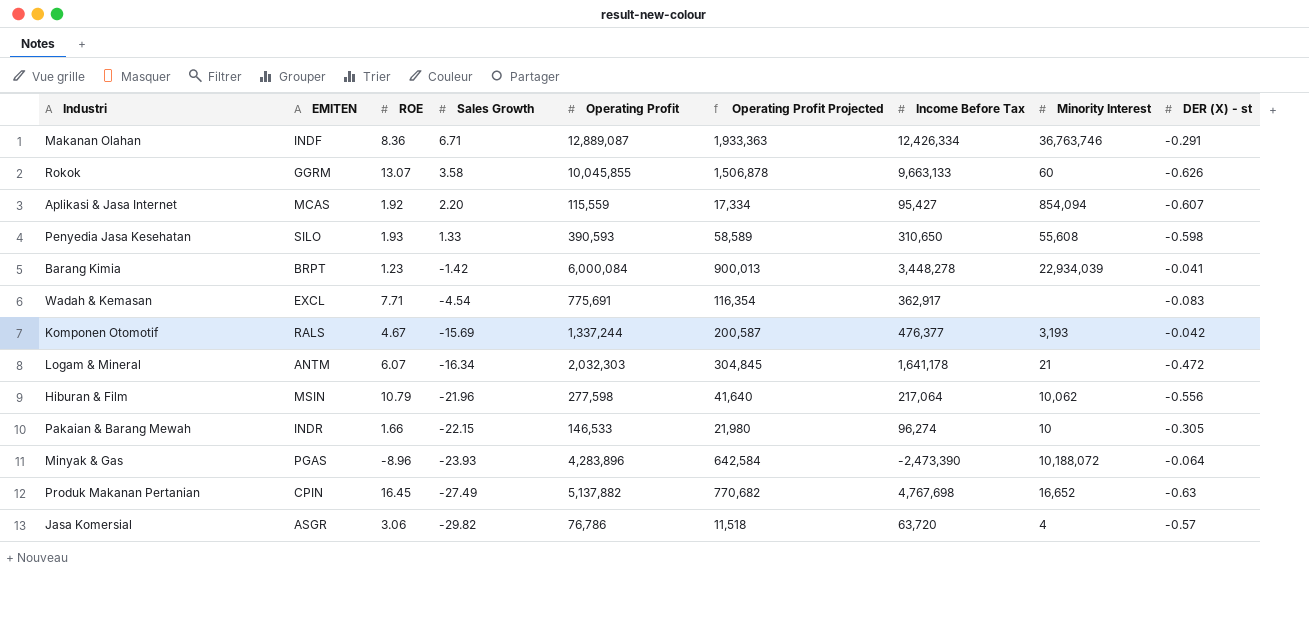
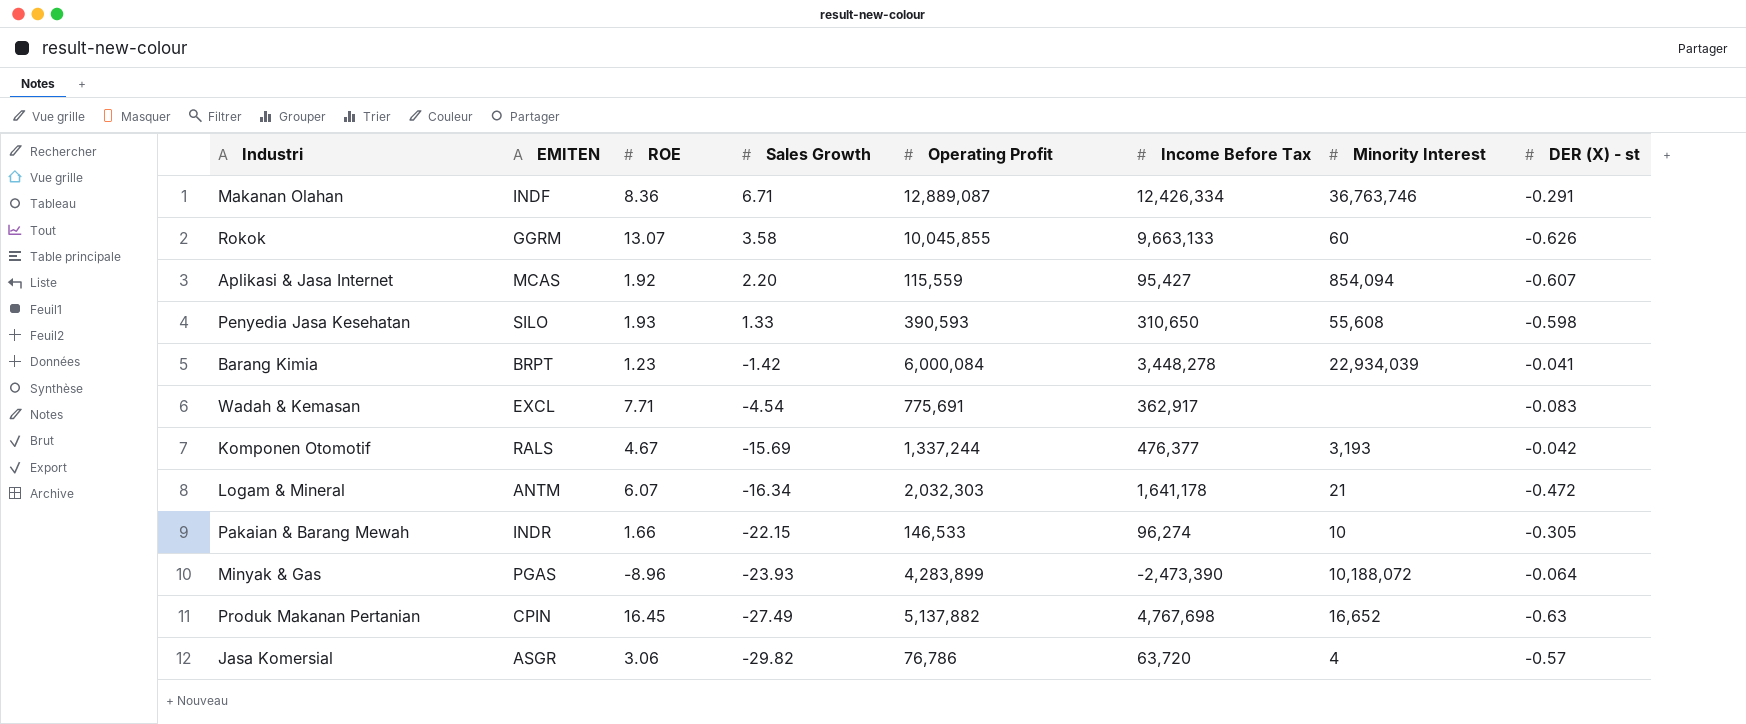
column Operating Profit Projected | formula: [Operating Profit] * 0.15 -> none
row Hiburan & Film: MSIN | 10.79 | -21.96 | 277,598 | 41,640 | 217,064 | 10,062 | -0.556 -> none
Minyak & Gas | Operating Profit: 4,283,896 -> 4,283,899

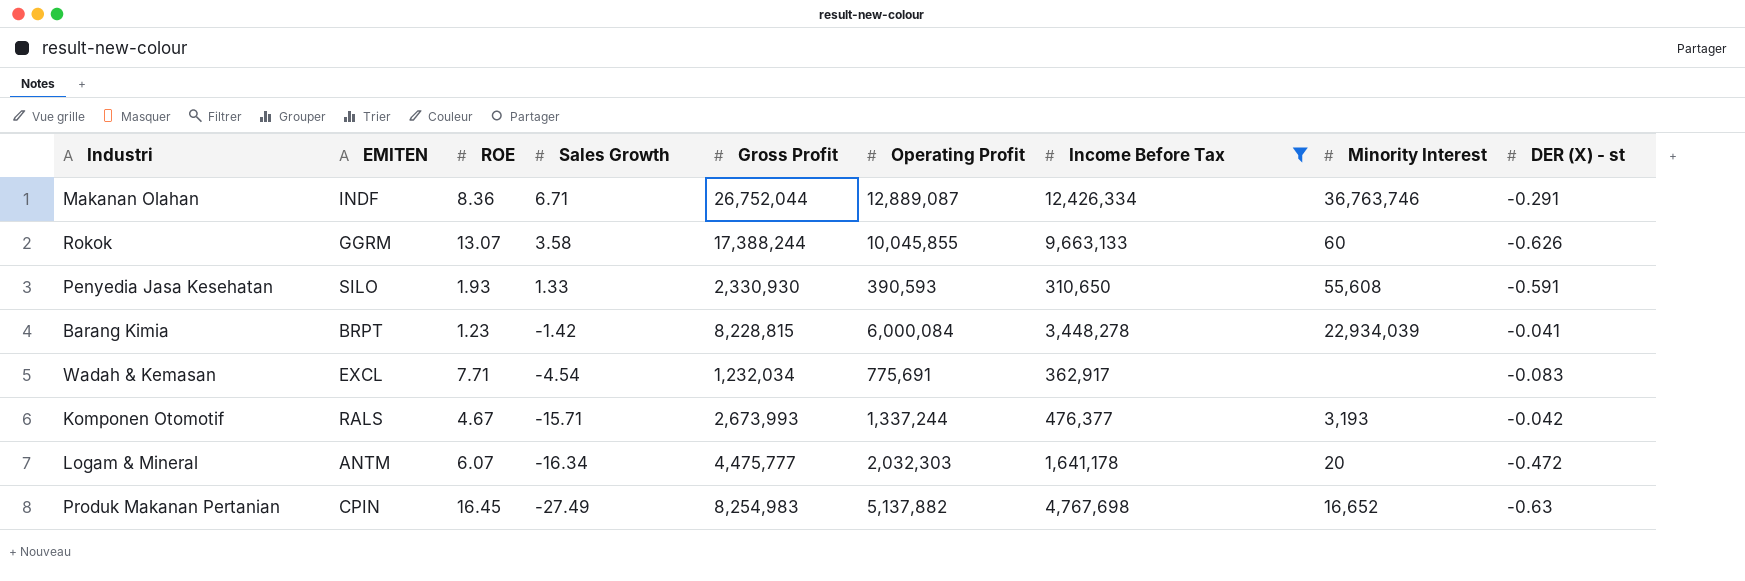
filter: none -> Income Before Tax >= 310,650
column Gross Profit | position: none -> 5
Penyedia Jasa Kesehatan | DER (X) - st: -0.598 -> -0.591
Komponen Otomotif | Sales Growth: -15.69 -> -15.71
Logam & Mineral | Minority Interest: 21 -> 20

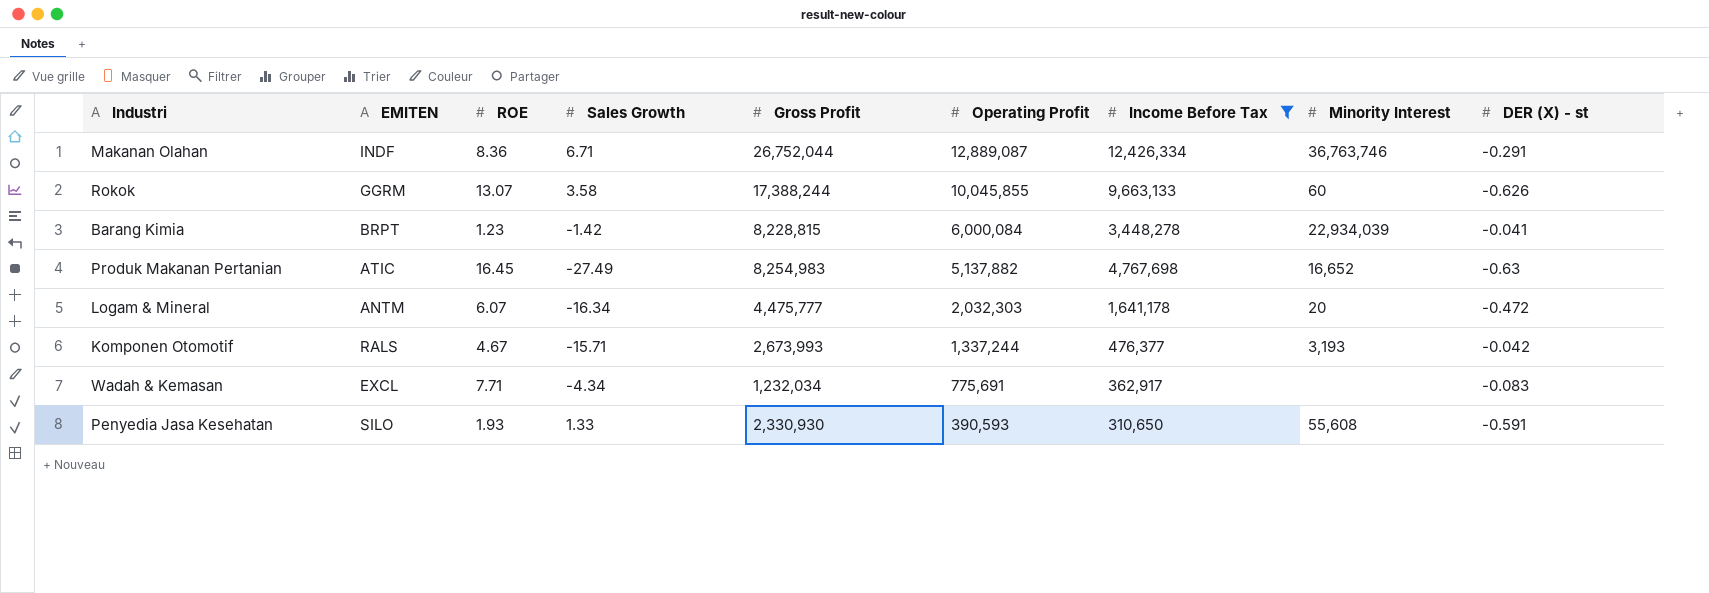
row order: Sales Growth descending -> Operating Profit descending
Produk Makanan Pertanian | EMITEN: CPIN -> ATIC
Wadah & Kemasan | Sales Growth: -4.54 -> -4.34

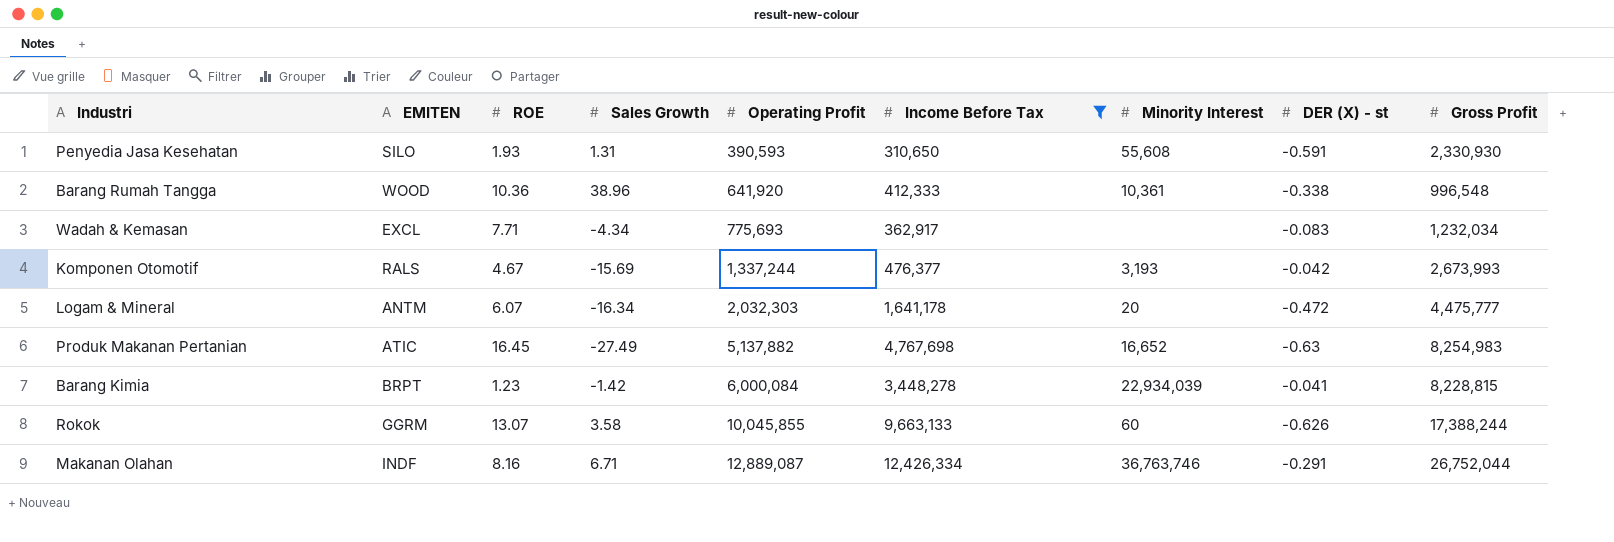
row order: Operating Profit descending -> Operating Profit ascending
column Gross Profit | position: 5 -> 9
Penyedia Jasa Kesehatan | Sales Growth: 1.33 -> 1.31
row Barang Rumah Tangga: none -> WOOD | 10.36 | 38.96 | 641,920 | 412,333 | 10,361 | -0.338 | 996,548
Wadah & Kemasan | Operating Profit: 775,691 -> 775,693
Komponen Otomotif | Sales Growth: -15.71 -> -15.69
Makanan Olahan | ROE: 8.36 -> 8.16

